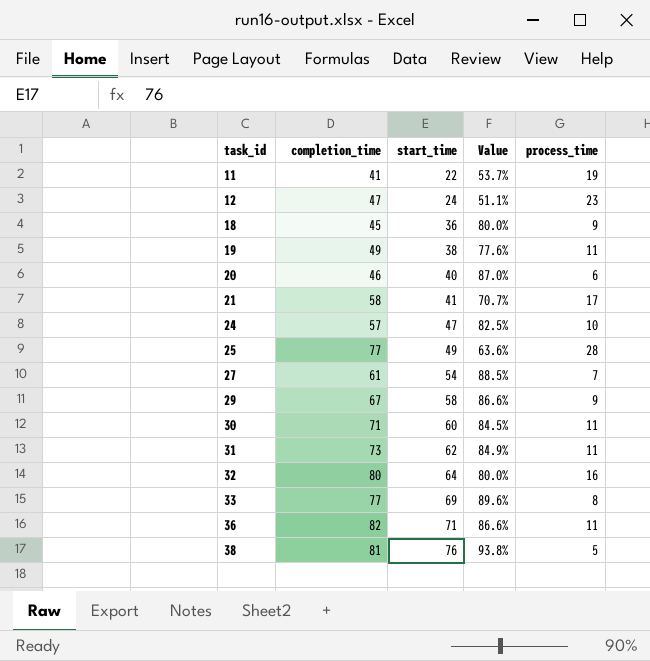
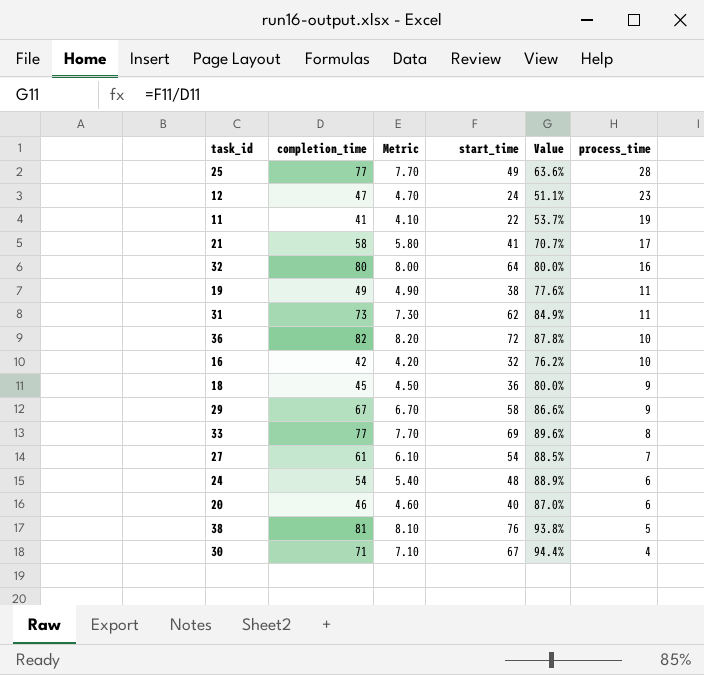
row order: task_id ascending -> process_time descending
column Metric | formula: none -> [completion_time] * 0.1
36 | start_time: 71 -> 72
36 | Value: 86.6% -> 87.8%
36 | process_time: 11 -> 10
row 16: none -> 42 | 4.20 | 32 | 76.2% | 10
24 | completion_time: 57 -> 54
24 | start_time: 47 -> 48
24 | Value: 82.5% -> 88.9%
24 | process_time: 10 -> 6
30 | start_time: 60 -> 67
30 | Value: 84.5% -> 94.4%
30 | process_time: 11 -> 4

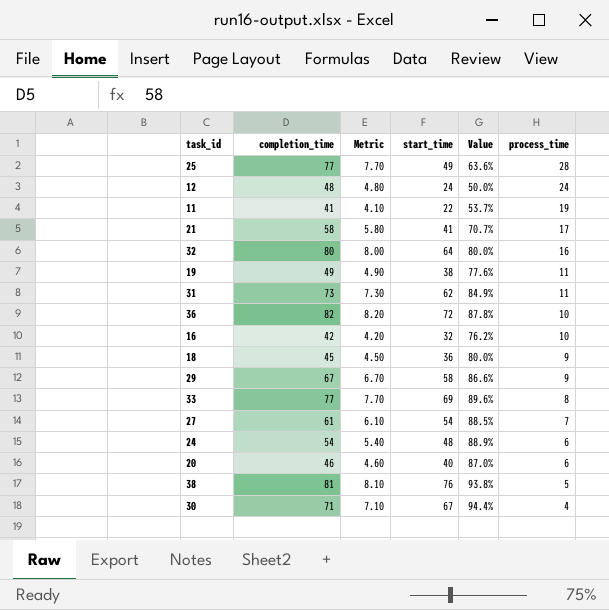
12 | completion_time: 47 -> 48
12 | Metric: 4.70 -> 4.80
12 | Value: 51.1% -> 50.0%
12 | process_time: 23 -> 24

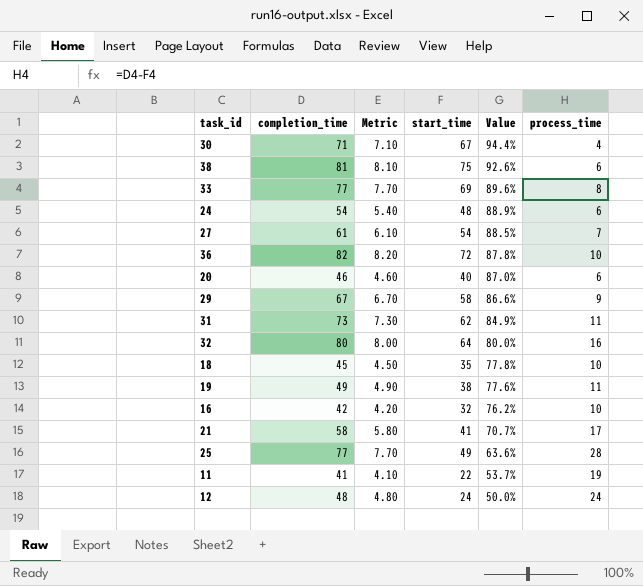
row order: process_time descending -> Value descending
38 | start_time: 76 -> 75
38 | Value: 93.8% -> 92.6%
38 | process_time: 5 -> 6
18 | start_time: 36 -> 35
18 | Value: 80.0% -> 77.8%
18 | process_time: 9 -> 10

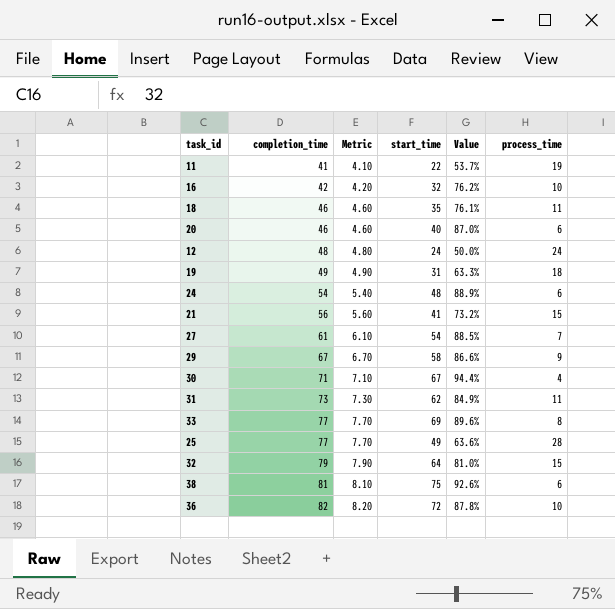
row order: Value descending -> completion_time ascending
18 | completion_time: 45 -> 46
18 | Metric: 4.50 -> 4.60
18 | Value: 77.8% -> 76.1%
18 | process_time: 10 -> 11
19 | start_time: 38 -> 31
19 | Value: 77.6% -> 63.3%
19 | process_time: 11 -> 18
21 | completion_time: 58 -> 56
21 | Metric: 5.80 -> 5.60
21 | Value: 70.7% -> 73.2%
21 | process_time: 17 -> 15
32 | completion_time: 80 -> 79
32 | Metric: 8.00 -> 7.90
32 | Value: 80.0% -> 81.0%
32 | process_time: 16 -> 15

